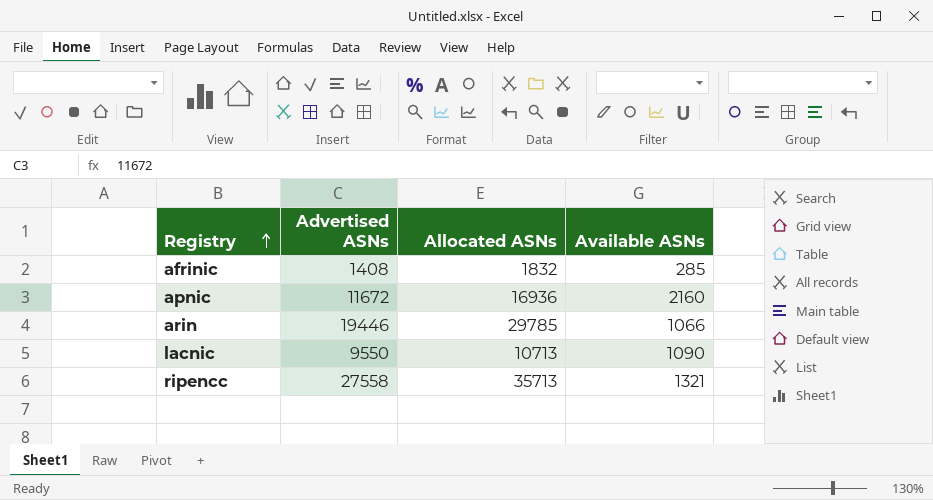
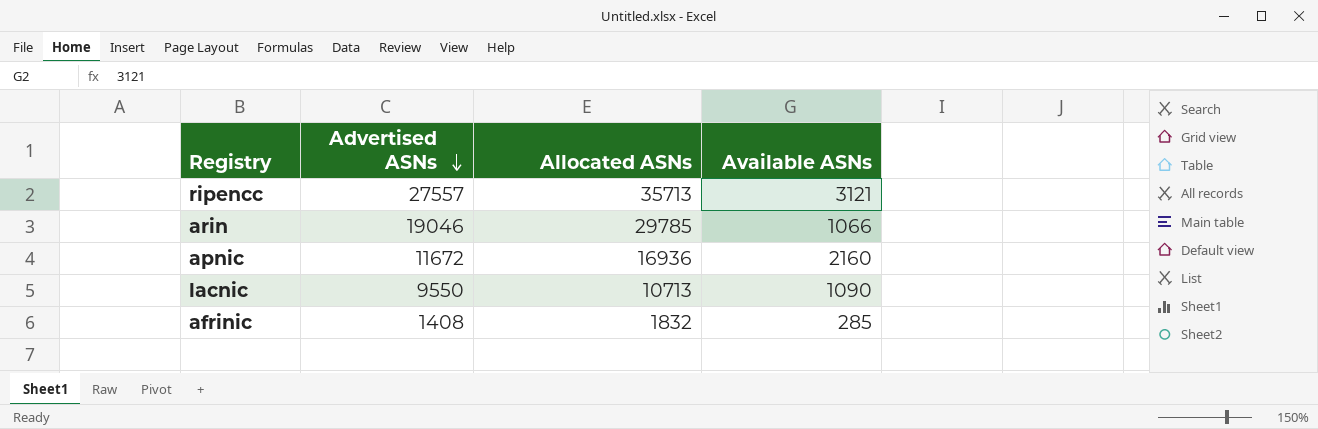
row order: Registry ascending -> Advertised ASNs descending
ripencc | Advertised ASNs: 27558 -> 27557
ripencc | Available ASNs: 1321 -> 3121
arin | Advertised ASNs: 19446 -> 19046

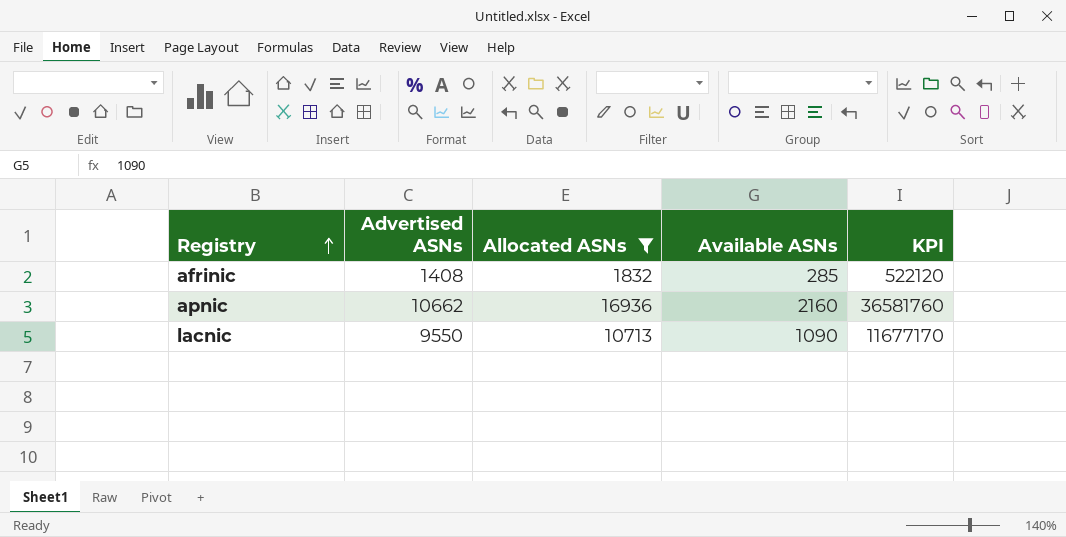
filter: none -> Allocated ASNs <= 16936
row order: Advertised ASNs descending -> Registry ascending
column KPI | formula: none -> [Allocated ASNs] * [Available ASNs]
apnic | Advertised ASNs: 11672 -> 10662

